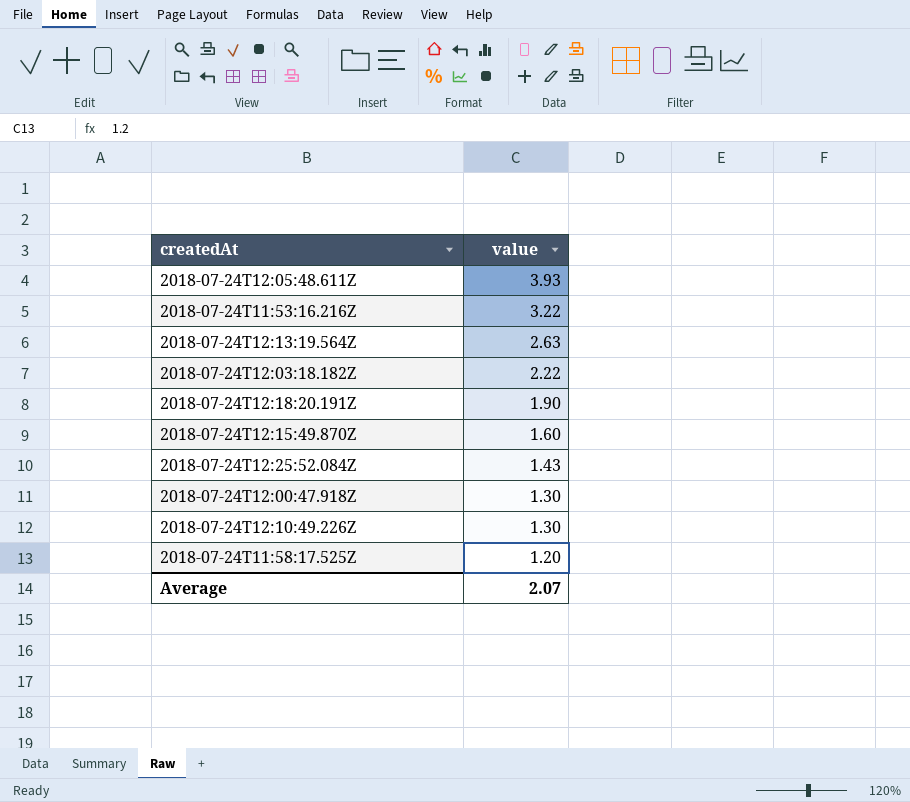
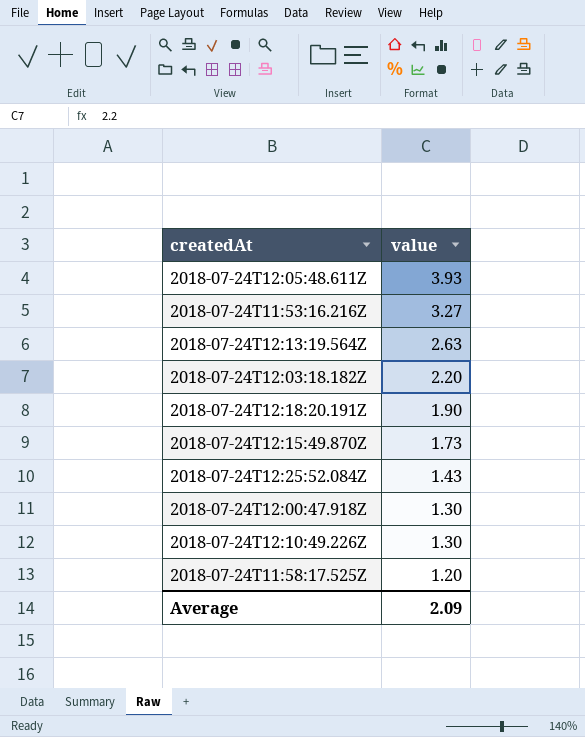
2018-07-24T11:53:16.216Z | value: 3.22 -> 3.27
2018-07-24T12:03:18.182Z | value: 2.22 -> 2.20
2018-07-24T12:15:49.870Z | value: 1.60 -> 1.73
Average | value: 2.07 -> 2.09

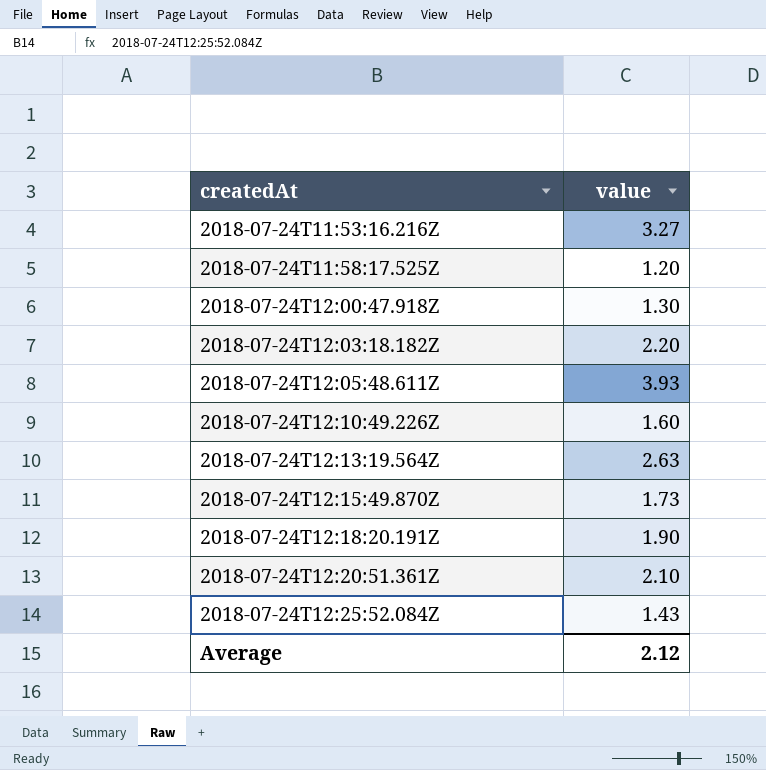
row order: value descending -> createdAt ascending
2018-07-24T12:10:49.226Z | value: 1.30 -> 1.60
row 2018-07-24T12:20:51.361Z: none -> 2.10
Average | value: 2.09 -> 2.12

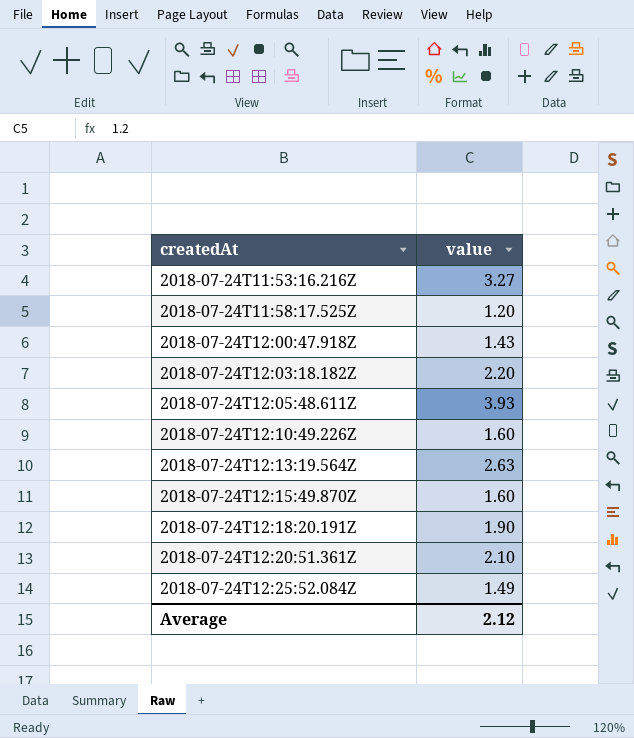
2018-07-24T12:00:47.918Z | value: 1.30 -> 1.43
2018-07-24T12:15:49.870Z | value: 1.73 -> 1.60
2018-07-24T12:25:52.084Z | value: 1.43 -> 1.49

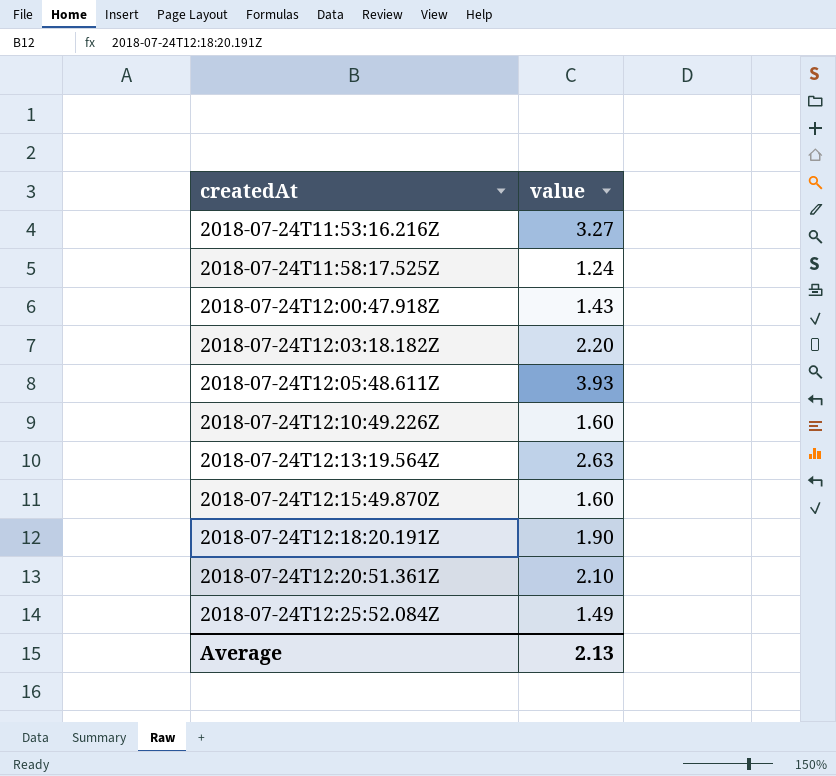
2018-07-24T11:58:17.525Z | value: 1.20 -> 1.24
Average | value: 2.12 -> 2.13

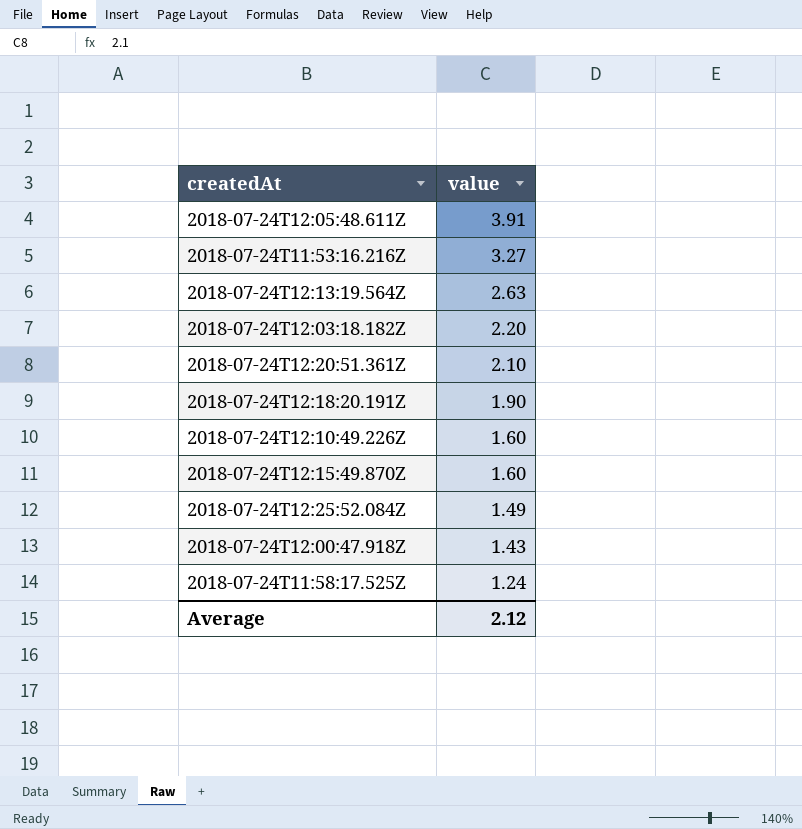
row order: createdAt ascending -> value descending
2018-07-24T12:05:48.611Z | value: 3.93 -> 3.91
Average | value: 2.13 -> 2.12

